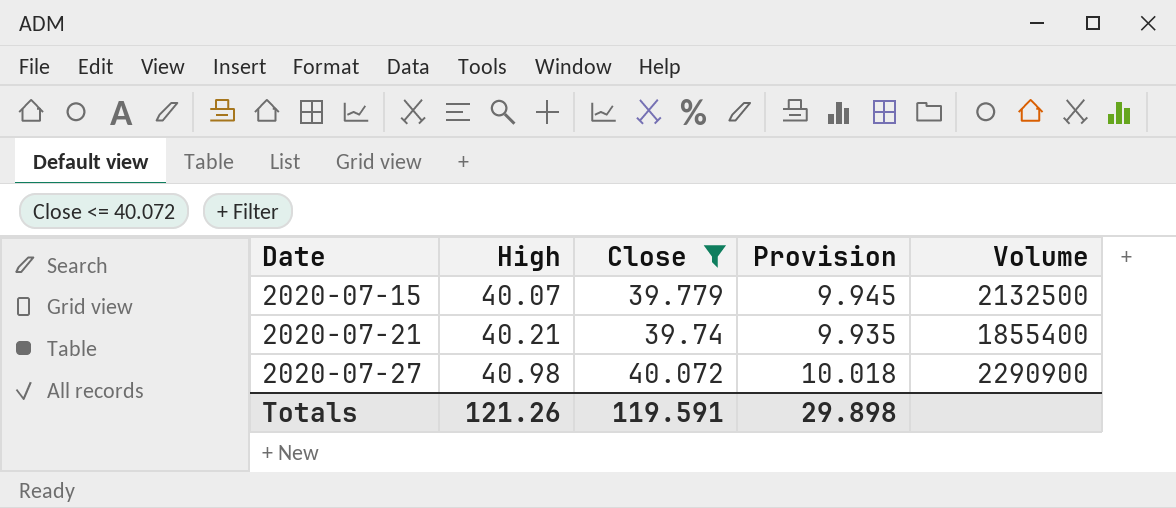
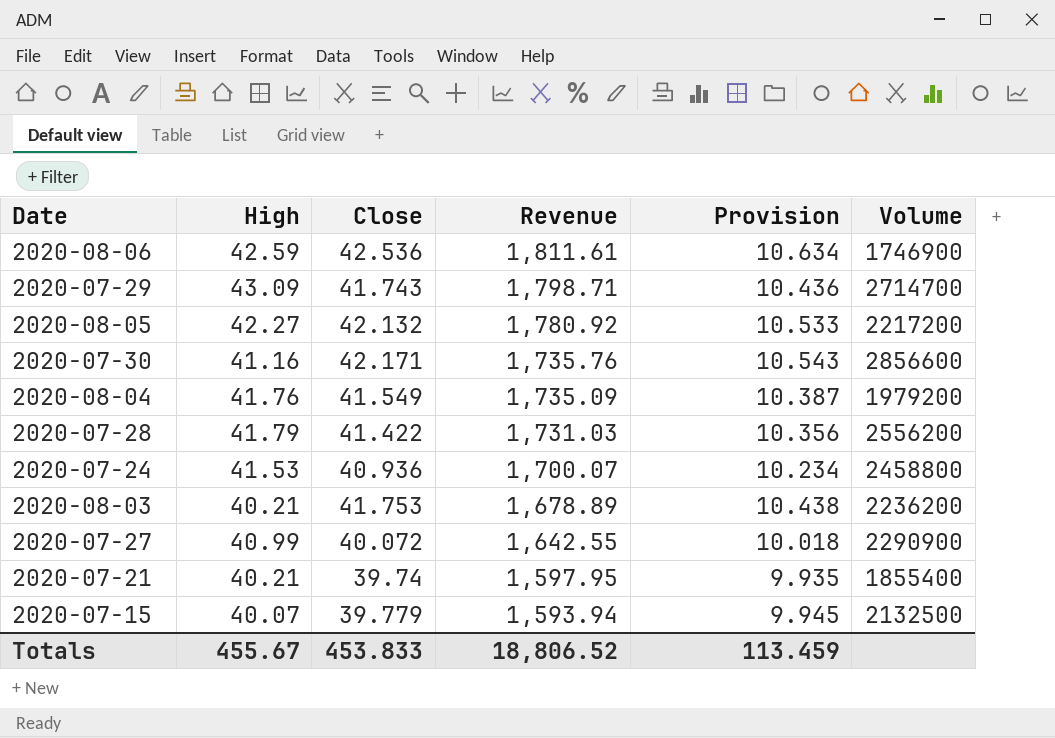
filter: Close <= 40.072 -> none
row order: Date ascending -> Revenue descending
column Revenue | formula: none -> [High] * [Close]
2020-07-27 | High: 40.98 -> 40.99
Totals | High: 121.26 -> 455.67
Totals | Close: 119.591 -> 453.833
Totals | Provision: 29.898 -> 113.459

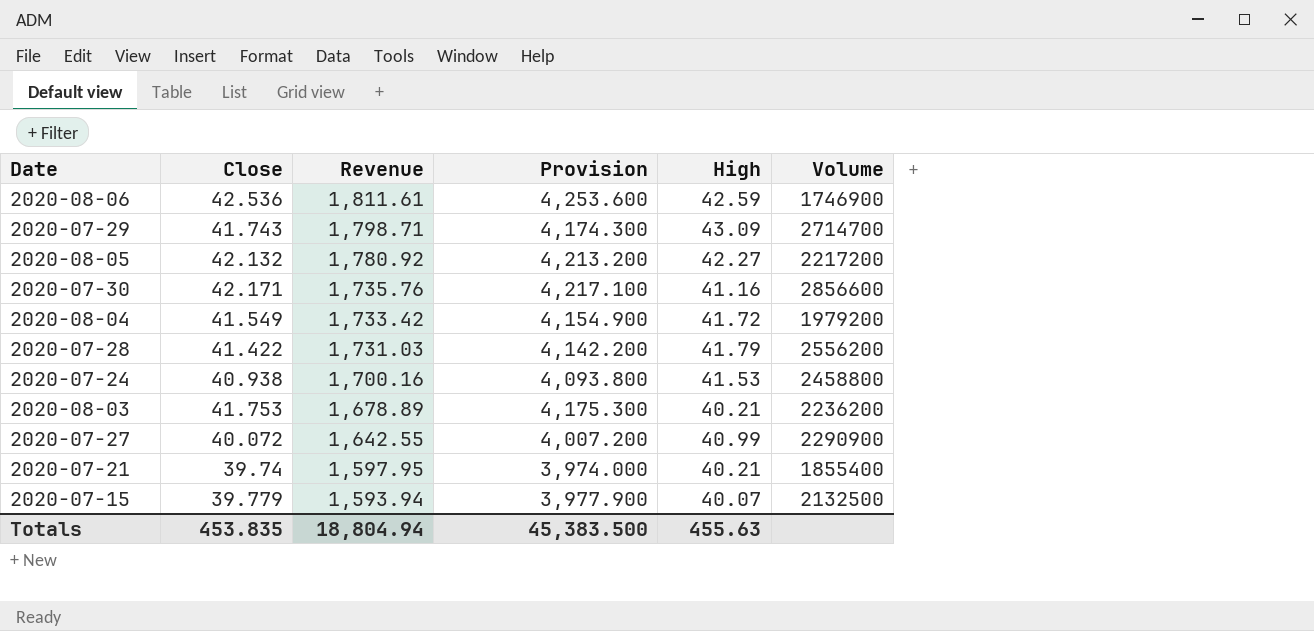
column Provision | formula: [Close] * 0.25 -> [Close] * 100
column High | position: 2 -> 5
2020-08-04 | Revenue: 1,735.09 -> 1,733.42
2020-08-04 | High: 41.76 -> 41.72
2020-07-24 | Close: 40.936 -> 40.938
2020-07-24 | Revenue: 1,700.07 -> 1,700.16
Totals | Close: 453.833 -> 453.835
Totals | Revenue: 18,806.52 -> 18,804.94
Totals | Provision: 113.459 -> 45,383.500
Totals | High: 455.67 -> 455.63

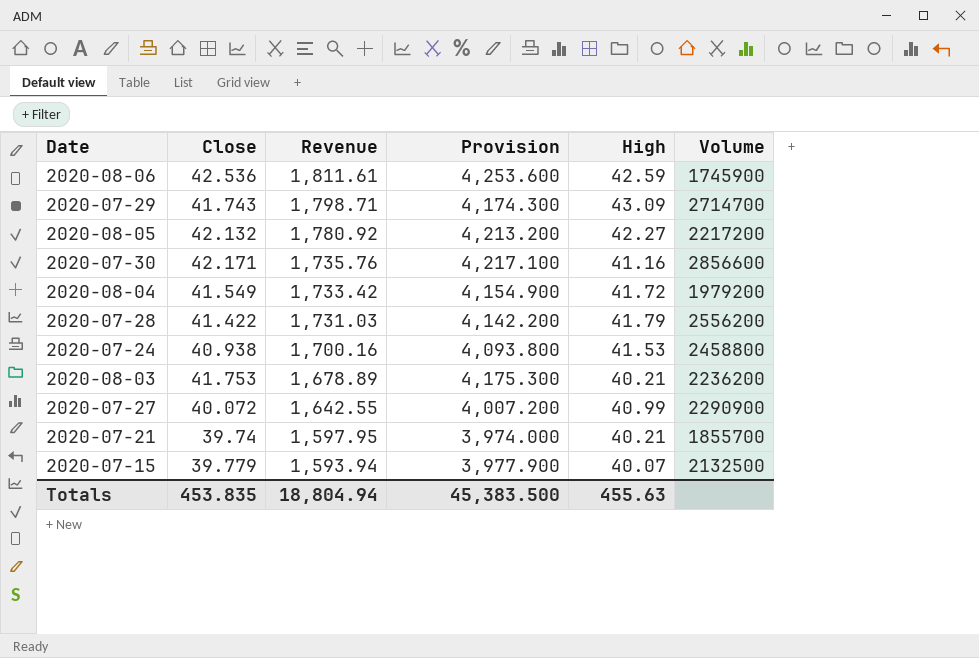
2020-08-06 | Volume: 1746900 -> 1745900
2020-07-21 | Volume: 1855400 -> 1855700

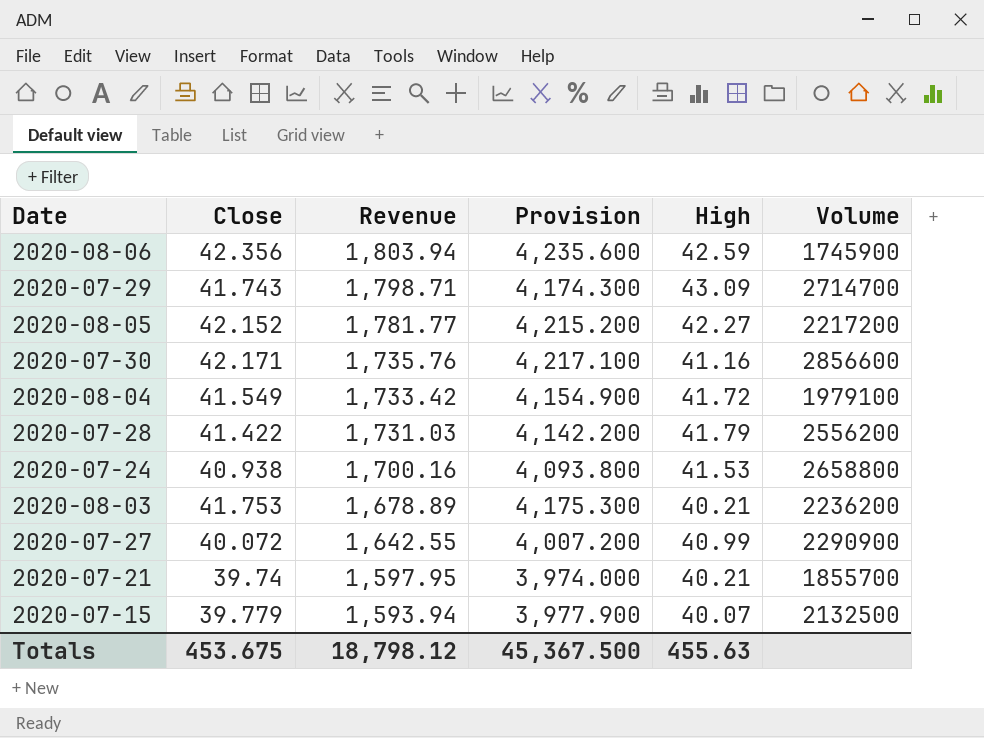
2020-08-06 | Close: 42.536 -> 42.356
2020-08-06 | Revenue: 1,811.61 -> 1,803.94
2020-08-06 | Provision: 4,253.600 -> 4,235.600
2020-08-05 | Close: 42.132 -> 42.152
2020-08-05 | Revenue: 1,780.92 -> 1,781.77
2020-08-05 | Provision: 4,213.200 -> 4,215.200
2020-08-04 | Volume: 1979200 -> 1979100
2020-07-24 | Volume: 2458800 -> 2658800
Totals | Close: 453.835 -> 453.675
Totals | Revenue: 18,804.94 -> 18,798.12
Totals | Provision: 45,383.500 -> 45,367.500

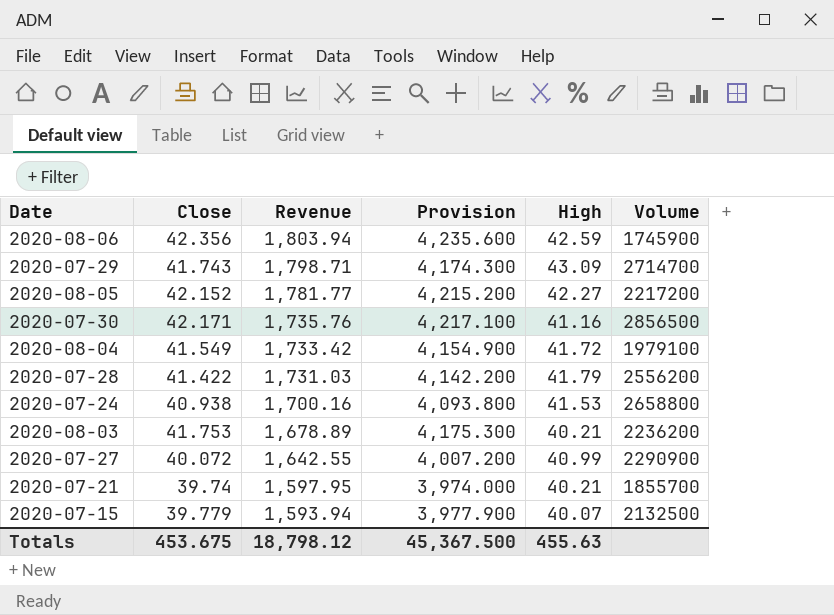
2020-07-30 | Volume: 2856600 -> 2856500

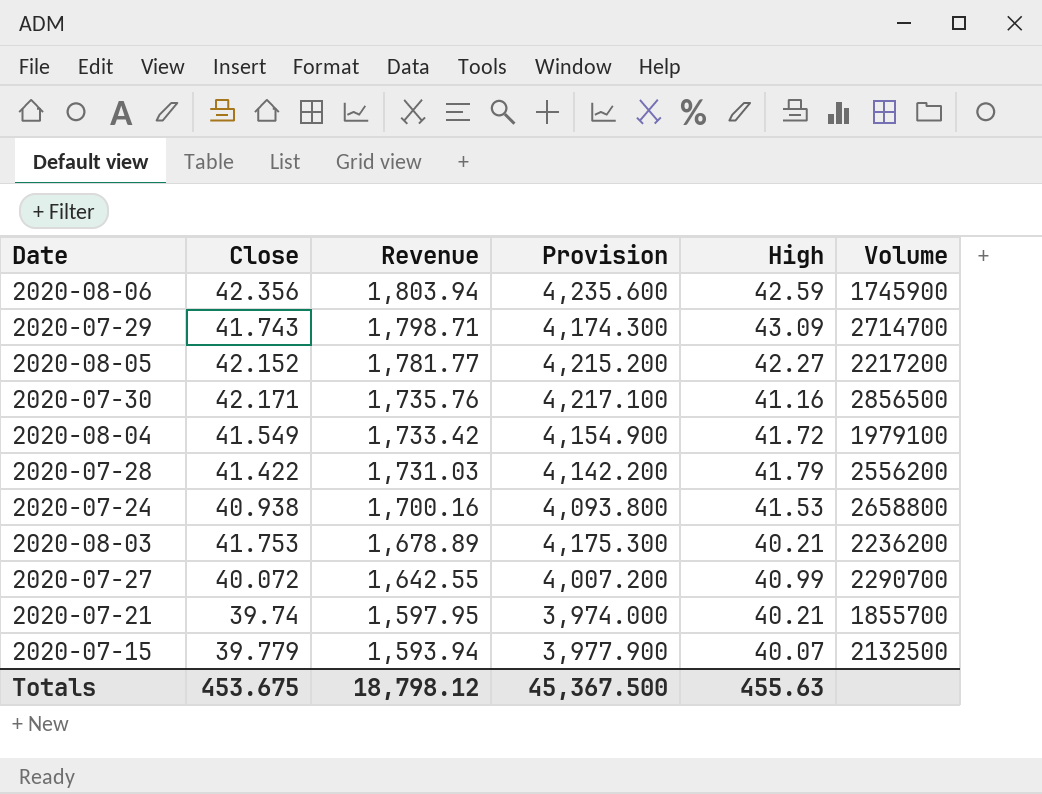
2020-07-27 | Volume: 2290900 -> 2290700

